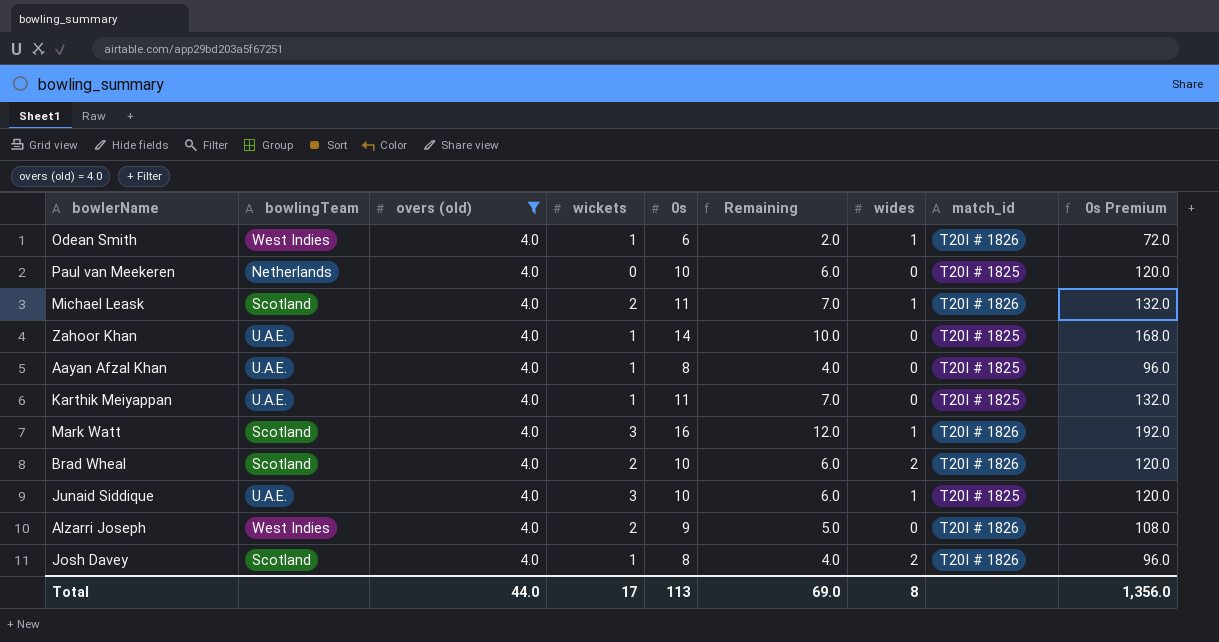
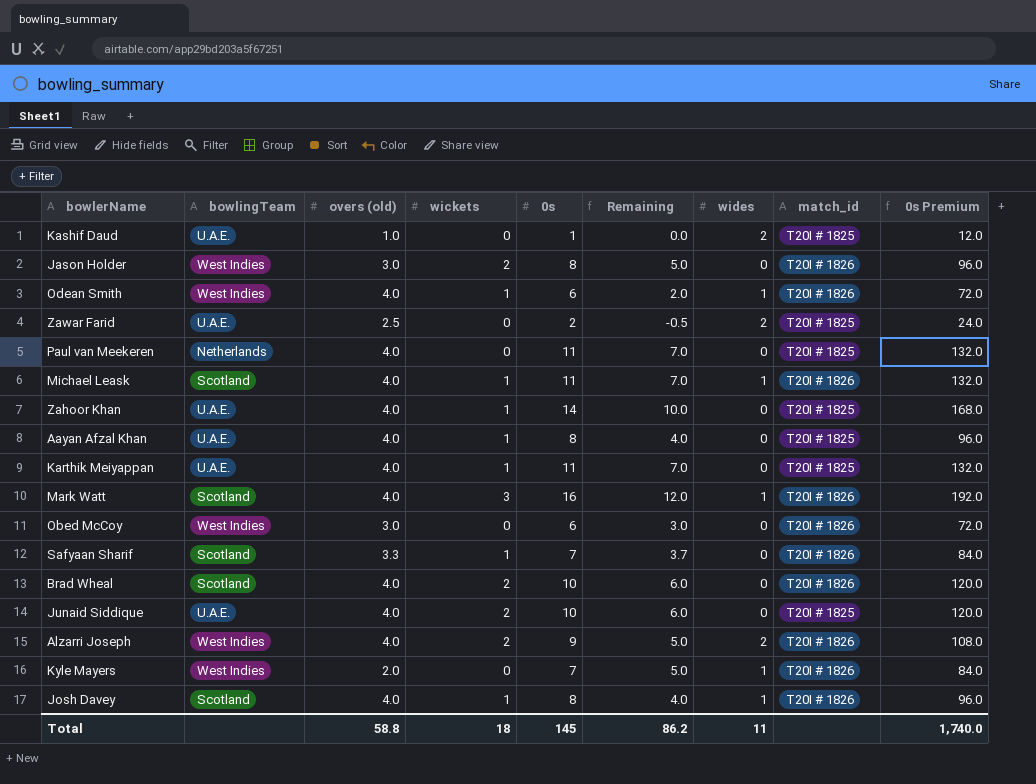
filter: overs (old) = 4.0 -> none
Paul van Meekeren | 0s: 10 -> 11
Paul van Meekeren | Remaining: 6.0 -> 7.0
Paul van Meekeren | 0s Premium: 120.0 -> 132.0
Michael Leask | wickets: 2 -> 1
Brad Wheal | wides: 2 -> 0
Junaid Siddique | wickets: 3 -> 2
Junaid Siddique | wides: 1 -> 0
Alzarri Joseph | wides: 0 -> 2
Josh Davey | wides: 2 -> 1
Total | overs (old): 44.0 -> 58.8
Total | wickets: 17 -> 18
Total | 0s: 113 -> 145
Total | Remaining: 69.0 -> 86.2
Total | wides: 8 -> 11
Total | 0s Premium: 1,356.0 -> 1,740.0

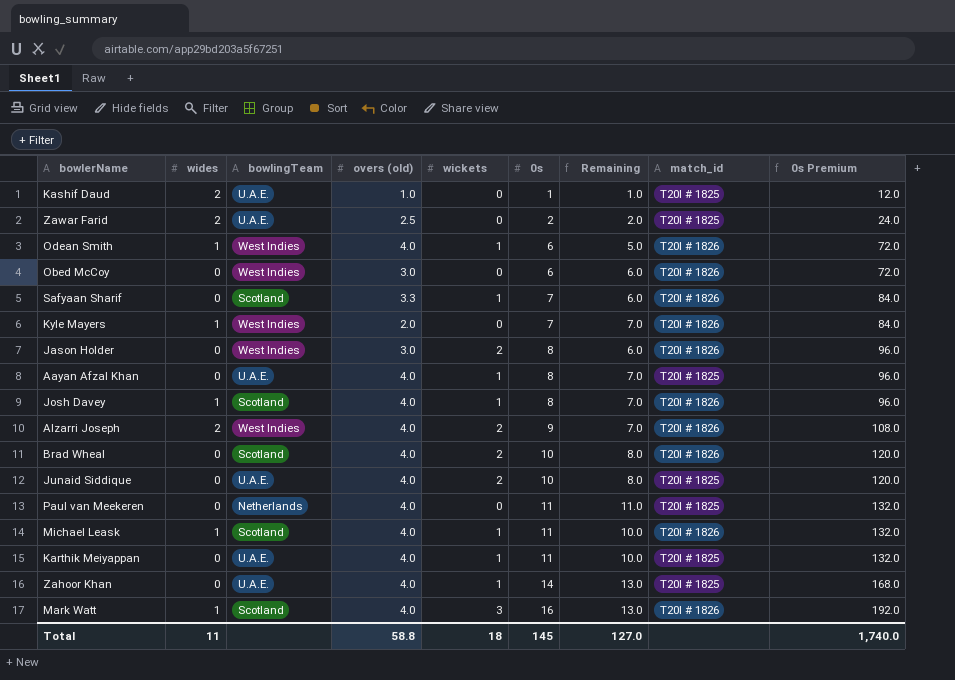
row order: none -> 0s ascending
column wides | position: 7 -> 2
column Remaining | formula: [0s] - [overs (old)] -> [0s] - [wickets]
Total | Remaining: 86.2 -> 127.0

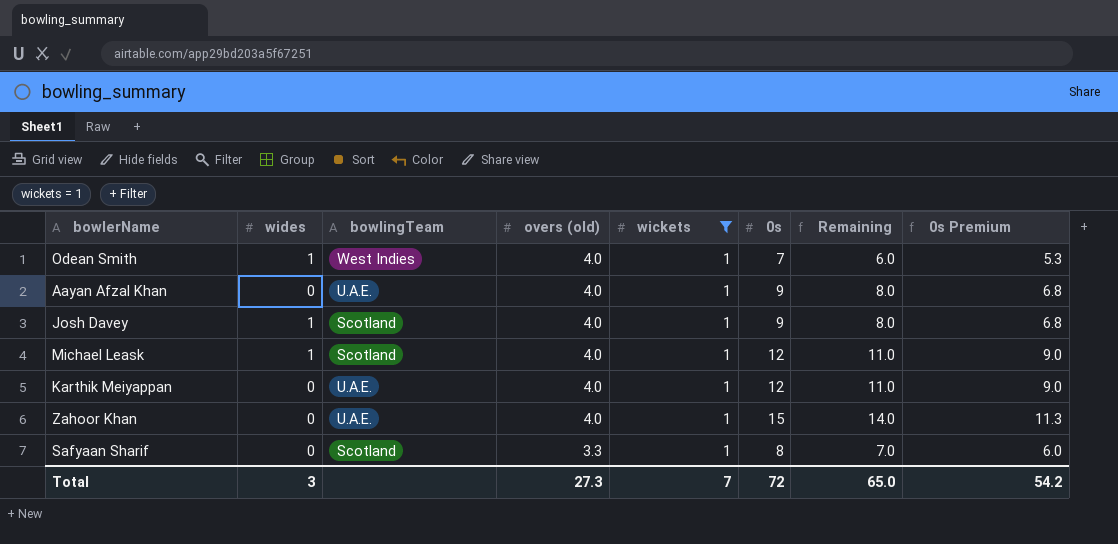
filter: none -> wickets = 1
row order: 0s ascending -> overs (old) descending
column match_id | position: 8 -> none
column 0s Premium | formula: [0s] * 12 -> [0s] * 0.75
Odean Smith | 0s: 6 -> 7
Odean Smith | Remaining: 5.0 -> 6.0
Aayan Afzal Khan | 0s: 8 -> 9
Aayan Afzal Khan | Remaining: 7.0 -> 8.0
Josh Davey | 0s: 8 -> 9
Josh Davey | Remaining: 7.0 -> 8.0
Michael Leask | 0s: 11 -> 12
Michael Leask | Remaining: 10.0 -> 11.0
Karthik Meiyappan | 0s: 11 -> 12
Karthik Meiyappan | Remaining: 10.0 -> 11.0
Zahoor Khan | 0s: 14 -> 15
Zahoor Khan | Remaining: 13.0 -> 14.0
Safyaan Sharif | 0s: 7 -> 8
Safyaan Sharif | Remaining: 6.0 -> 7.0
Total | wides: 11 -> 3
Total | overs (old): 58.8 -> 27.3
Total | wickets: 18 -> 7
Total | 0s: 145 -> 72
Total | Remaining: 127.0 -> 65.0
Total | 0s Premium: 1,740.0 -> 54.2

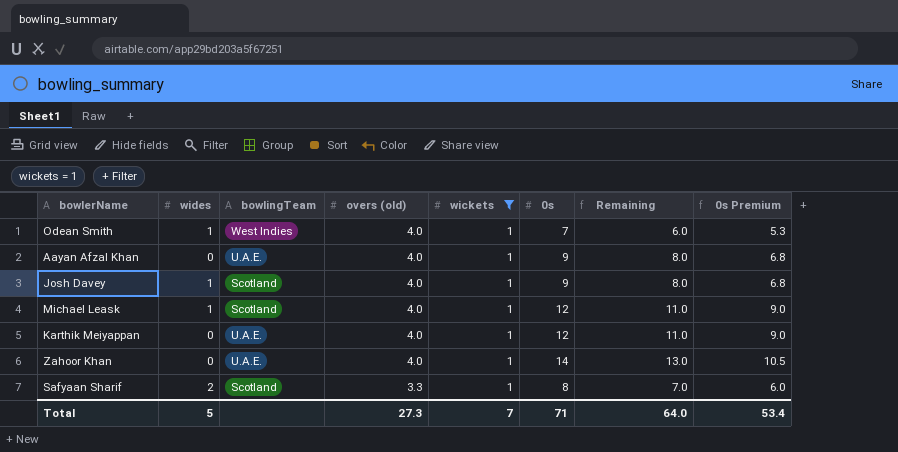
Zahoor Khan | 0s: 15 -> 14
Zahoor Khan | Remaining: 14.0 -> 13.0
Zahoor Khan | 0s Premium: 11.3 -> 10.5
Safyaan Sharif | wides: 0 -> 2
Total | wides: 3 -> 5
Total | 0s: 72 -> 71
Total | Remaining: 65.0 -> 64.0
Total | 0s Premium: 54.2 -> 53.4

